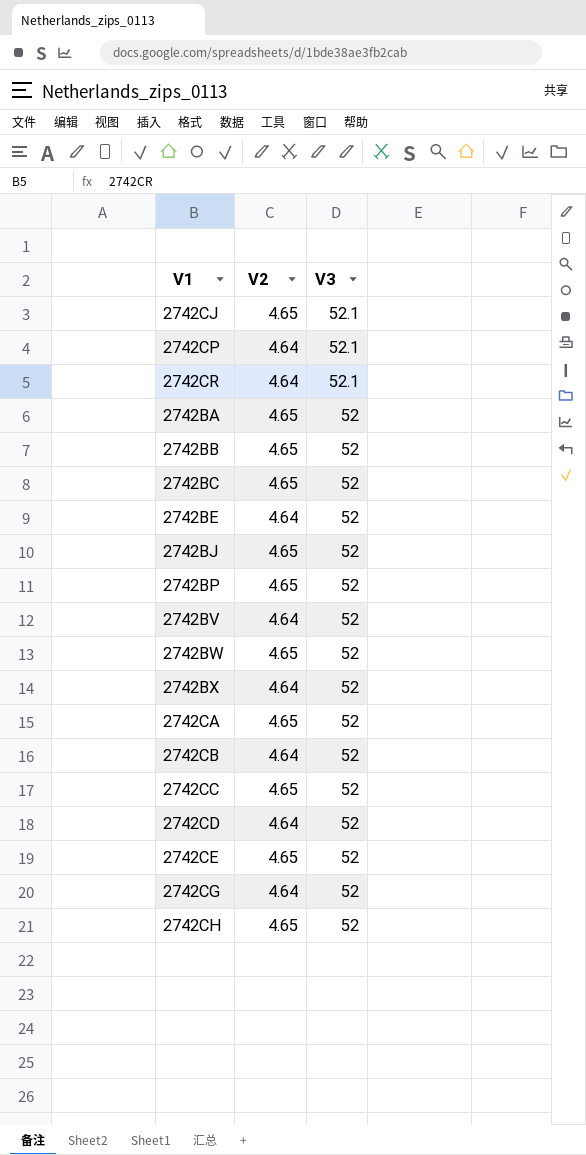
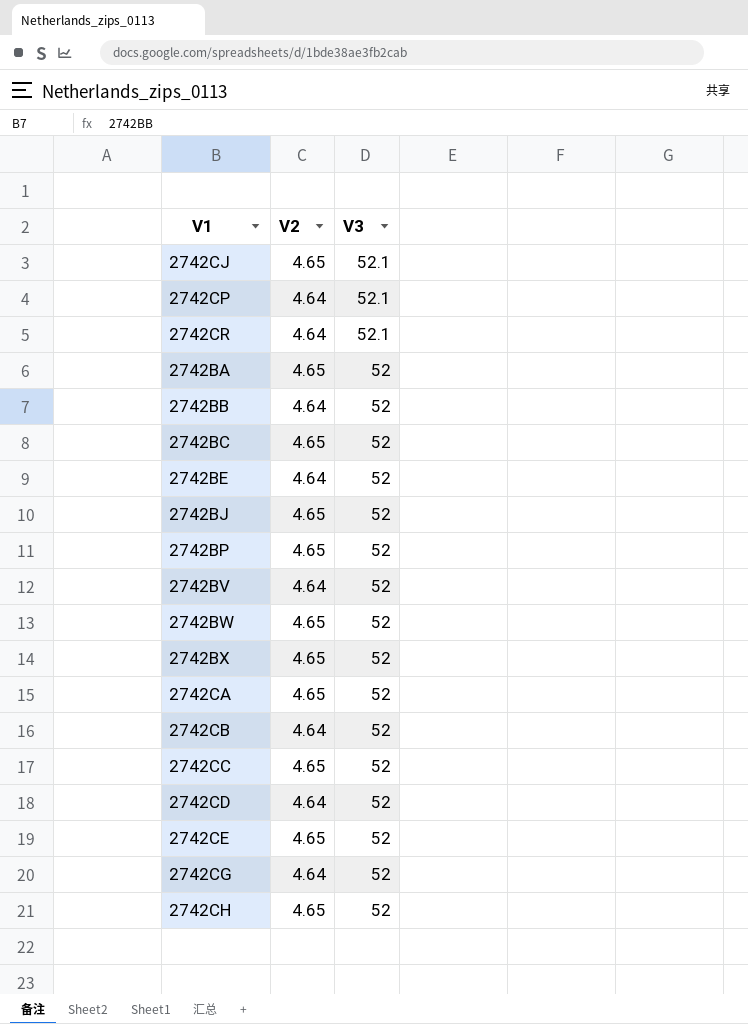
2742BB | V2: 4.65 -> 4.64
2742BX | V2: 4.64 -> 4.65

